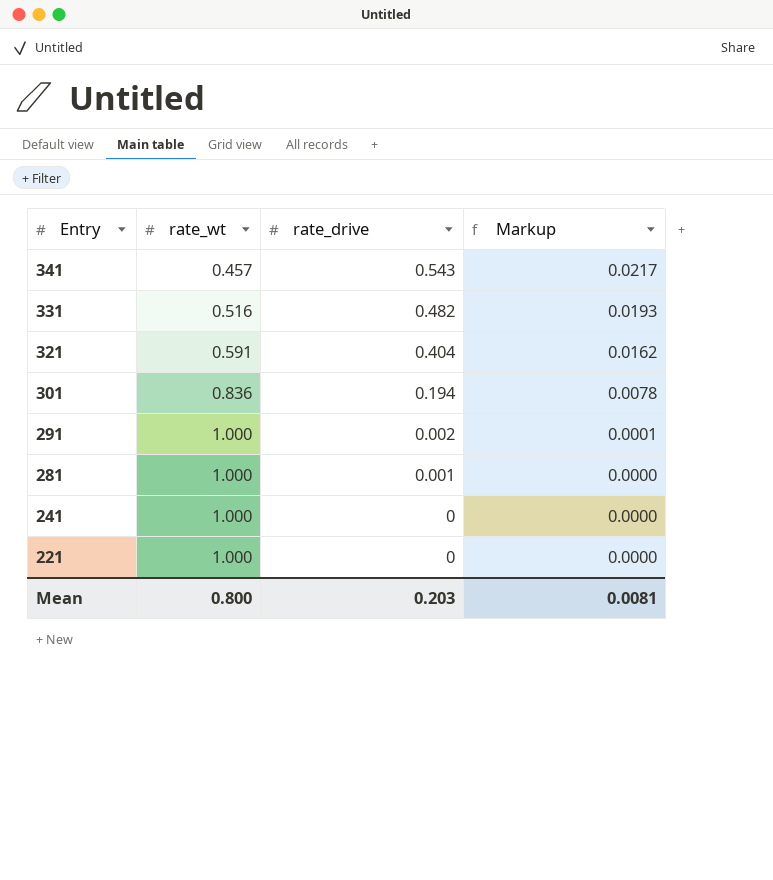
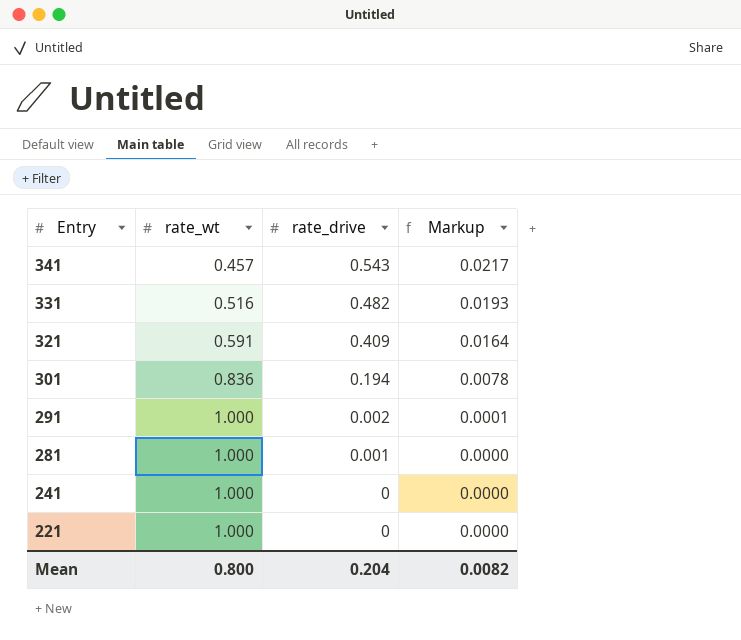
321 | rate_drive: 0.404 -> 0.409
321 | Markup: 0.0162 -> 0.0164
Mean | rate_drive: 0.203 -> 0.204
Mean | Markup: 0.0081 -> 0.0082

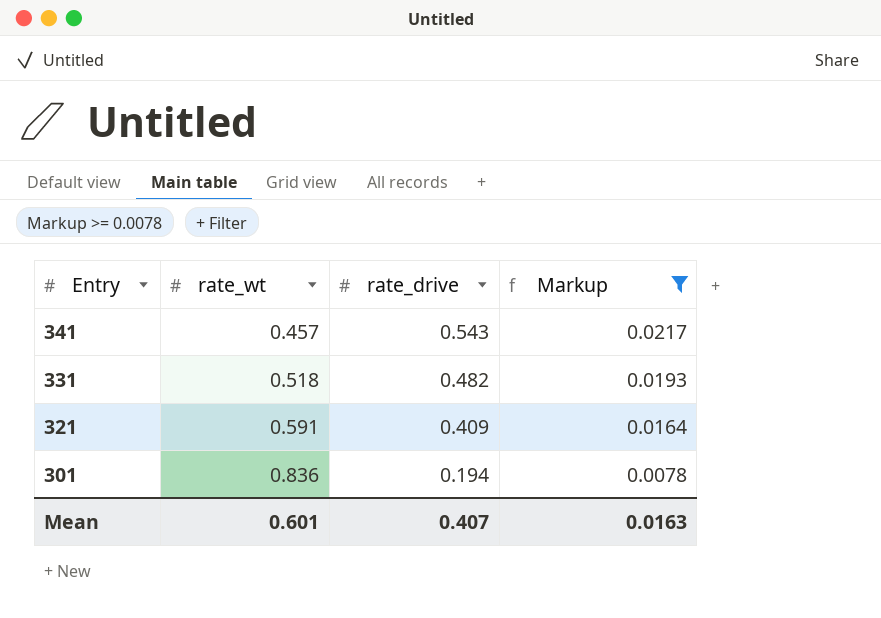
filter: none -> Markup >= 0.0078
331 | rate_wt: 0.516 -> 0.518
Mean | rate_wt: 0.800 -> 0.601
Mean | rate_drive: 0.204 -> 0.407
Mean | Markup: 0.0082 -> 0.0163

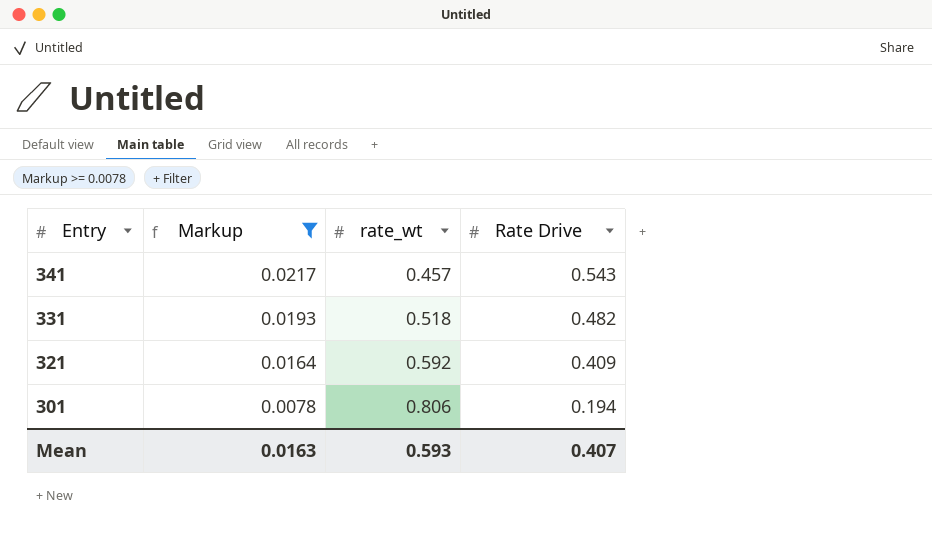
column Markup | position: 4 -> 2
column name: rate_drive -> Rate Drive
321 | rate_wt: 0.591 -> 0.592
301 | rate_wt: 0.836 -> 0.806
Mean | rate_wt: 0.601 -> 0.593

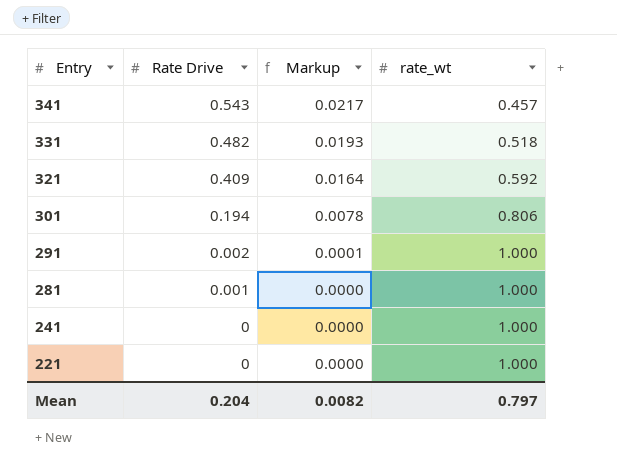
filter: Markup >= 0.0078 -> none
column Rate Drive | position: 4 -> 2
Mean | Rate Drive: 0.407 -> 0.204
Mean | Markup: 0.0163 -> 0.0082
Mean | rate_wt: 0.593 -> 0.797

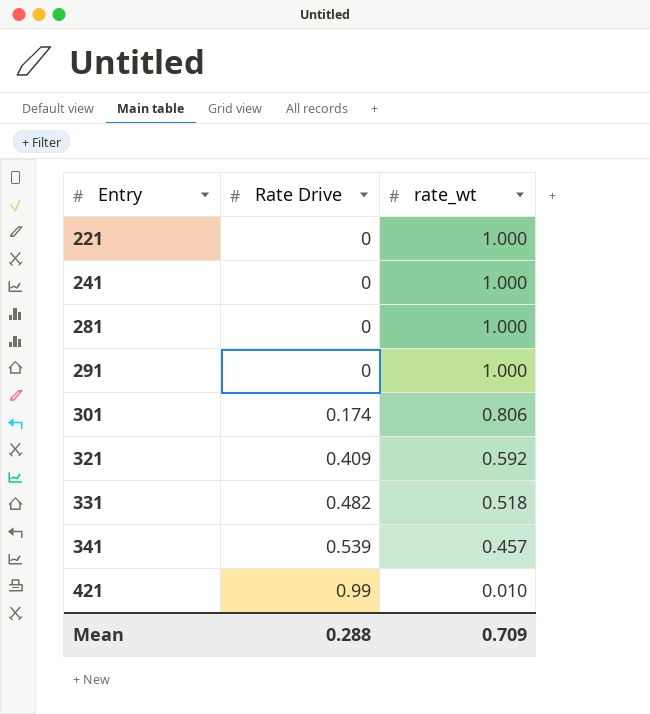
row order: Entry descending -> Entry ascending
column Markup | formula: [Rate Drive] * 0.04 -> none
281 | Rate Drive: 0.001 -> 0
291 | Rate Drive: 0.002 -> 0
301 | Rate Drive: 0.194 -> 0.174
341 | Rate Drive: 0.543 -> 0.539
row 421: none -> 0.99 | 0.010
Mean | Rate Drive: 0.204 -> 0.288
Mean | rate_wt: 0.797 -> 0.709

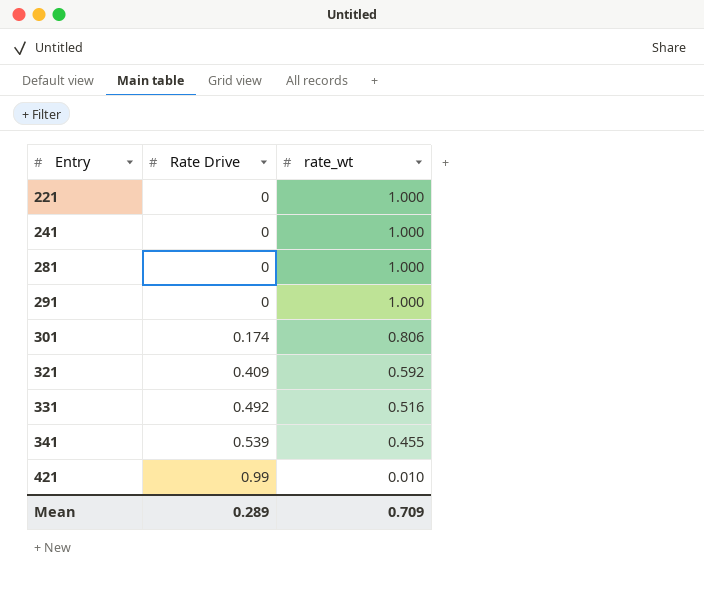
331 | Rate Drive: 0.482 -> 0.492
331 | rate_wt: 0.518 -> 0.516
341 | rate_wt: 0.457 -> 0.455
Mean | Rate Drive: 0.288 -> 0.289

